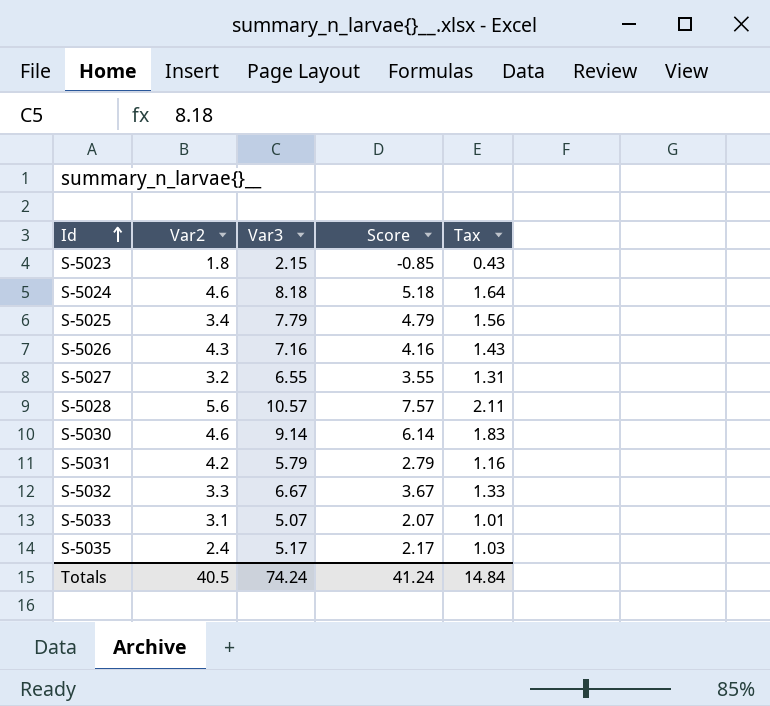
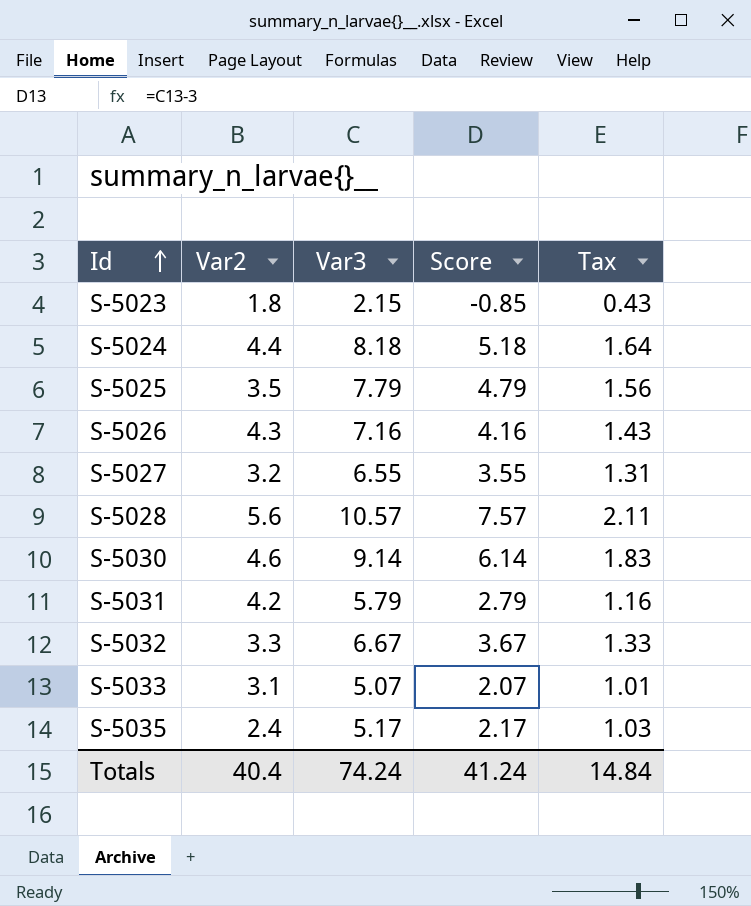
S-5024 | Var2: 4.6 -> 4.4
S-5025 | Var2: 3.4 -> 3.5
Totals | Var2: 40.5 -> 40.4

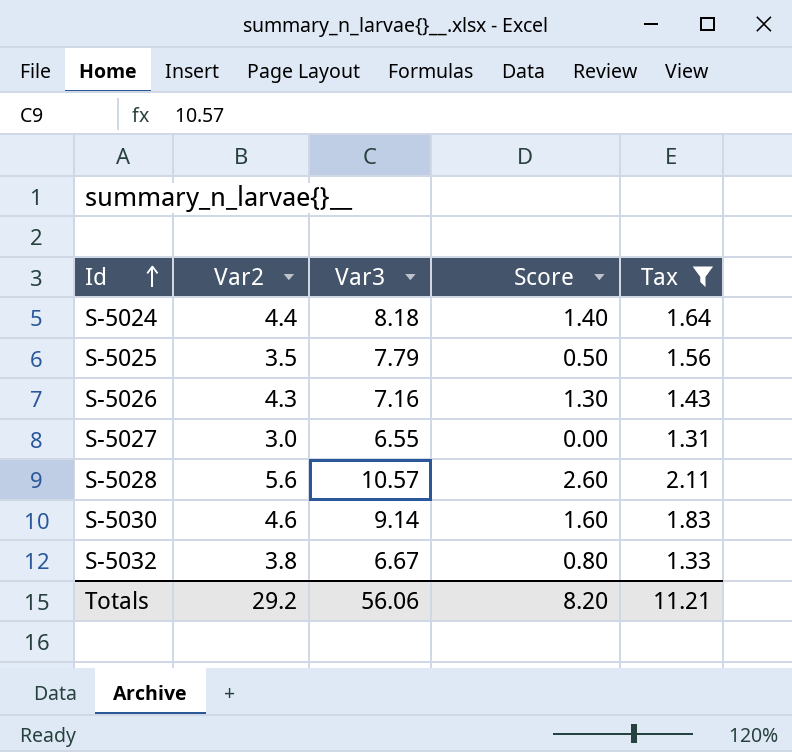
filter: none -> Tax >= 1.31
column Score | formula: [Var3] - 3 -> [Var2] - 3
S-5027 | Var2: 3.2 -> 3.0
S-5032 | Var2: 3.3 -> 3.8
Totals | Var2: 40.4 -> 29.2
Totals | Var3: 74.24 -> 56.06
Totals | Score: 41.24 -> 8.20
Totals | Tax: 14.84 -> 11.21

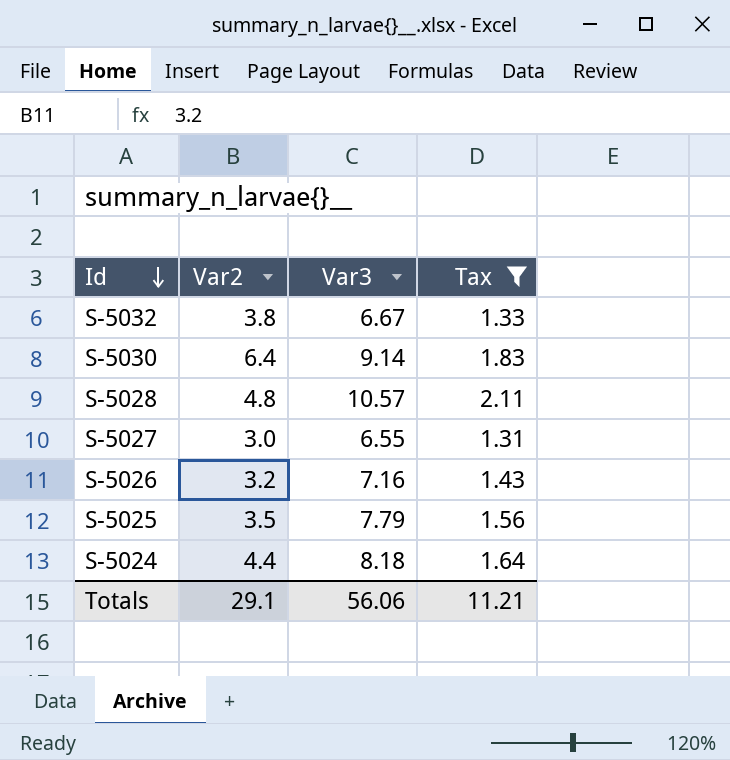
row order: Id ascending -> Id descending
column Score | formula: [Var2] - 3 -> none
S-5030 | Var2: 4.6 -> 6.4
S-5028 | Var2: 5.6 -> 4.8
S-5026 | Var2: 4.3 -> 3.2
Totals | Var2: 29.2 -> 29.1

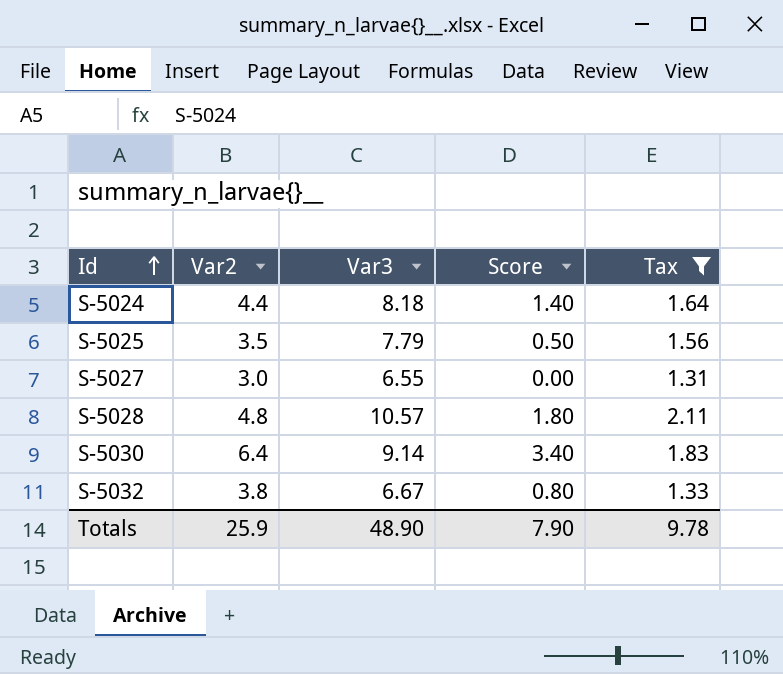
row order: Id descending -> Id ascending
column Score | formula: none -> [Var2] - 3
row S-5026: 3.2 | 7.16 | 1.43 -> none
Totals | Var2: 29.1 -> 25.9
Totals | Var3: 56.06 -> 48.90
Totals | Tax: 11.21 -> 9.78

